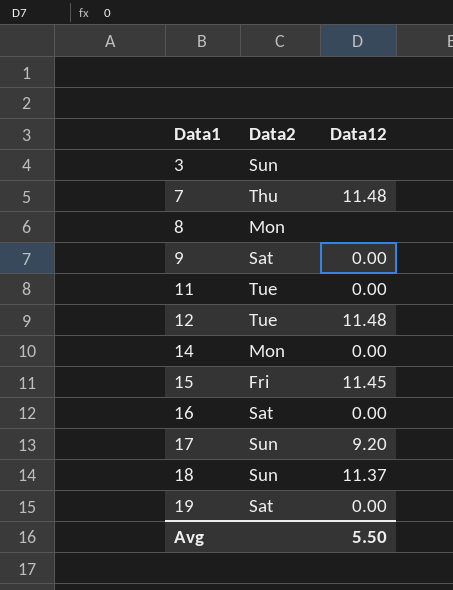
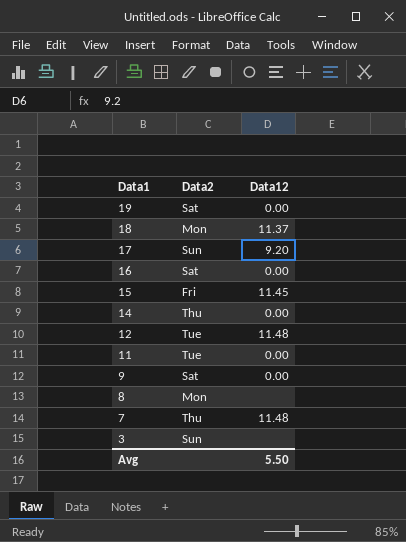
row order: Data1 ascending -> Data1 descending
18 | Data2: Sun -> Mon
14 | Data2: Mon -> Thu

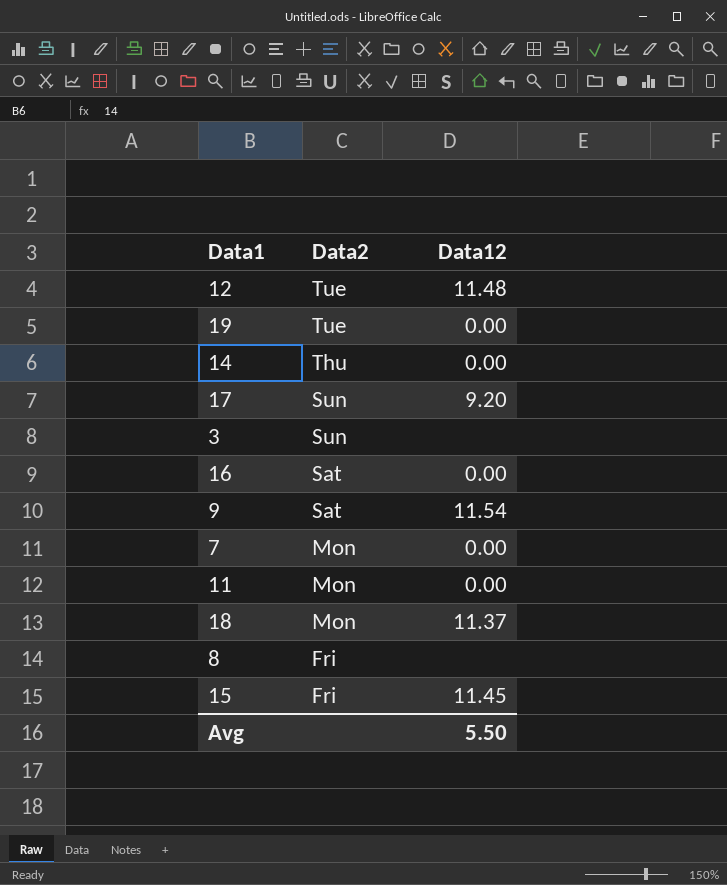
row order: Data1 descending -> Data2 descending
19 | Data2: Sat -> Tue
9 | Data12: 0.00 -> 11.54
7 | Data2: Thu -> Mon
7 | Data12: 11.48 -> 0.00
11 | Data2: Tue -> Mon
8 | Data2: Mon -> Fri

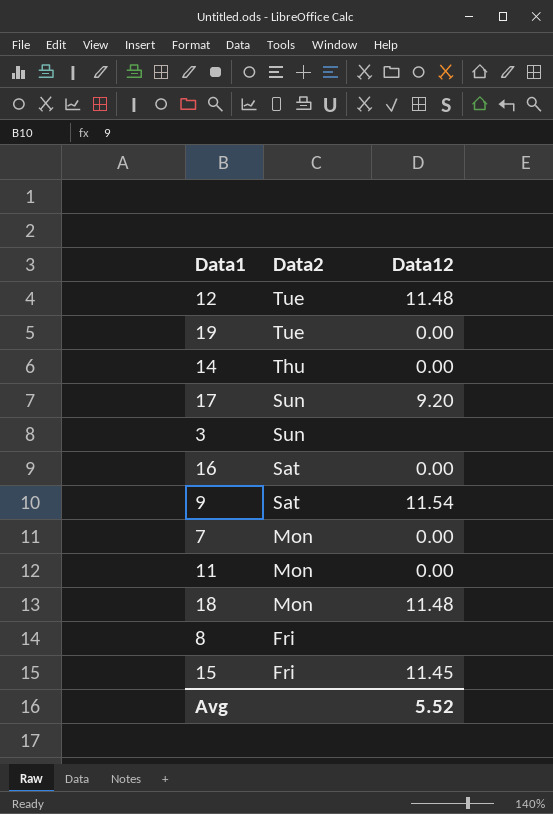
18 | Data12: 11.37 -> 11.48
Avg | Data12: 5.50 -> 5.52

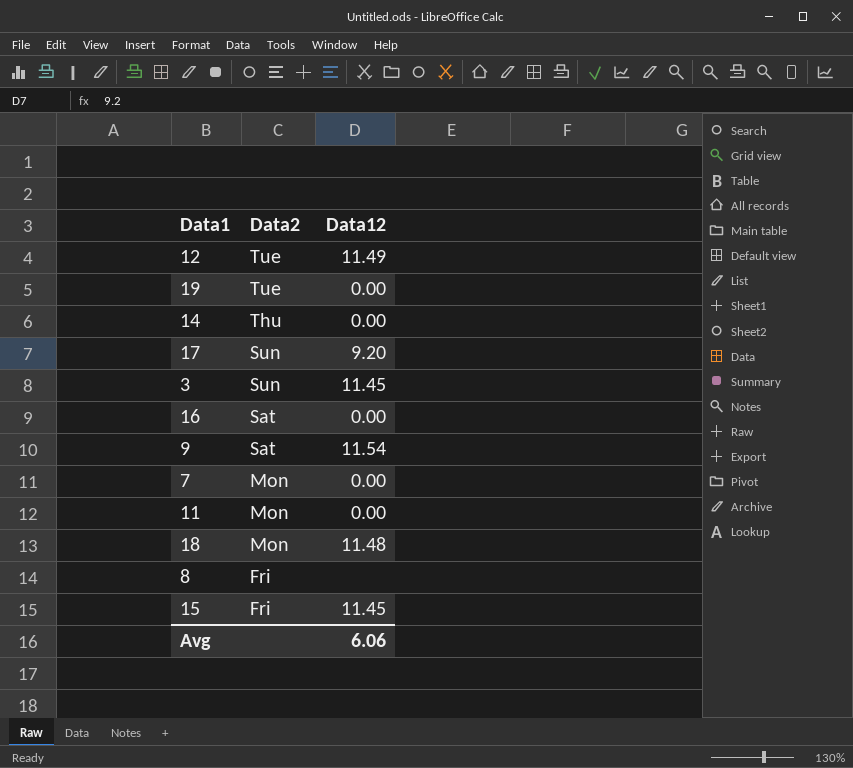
12 | Data12: 11.48 -> 11.49
3 | Data12: none -> 11.45
Avg | Data12: 5.52 -> 6.06

